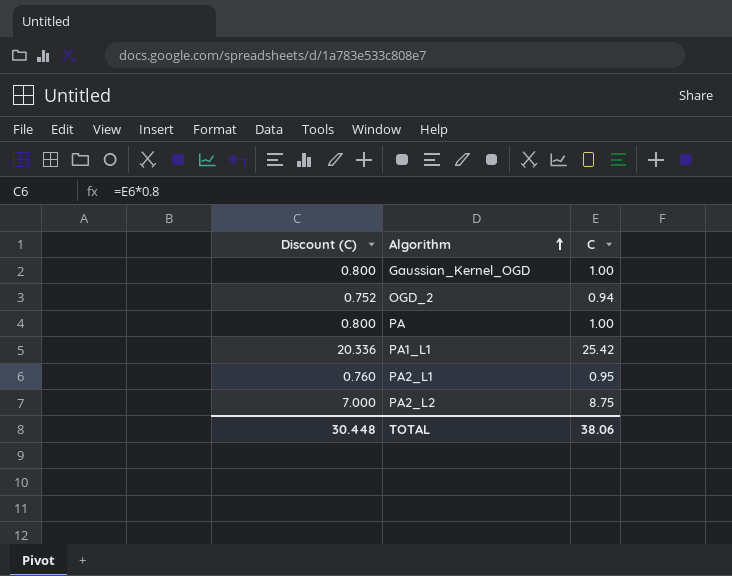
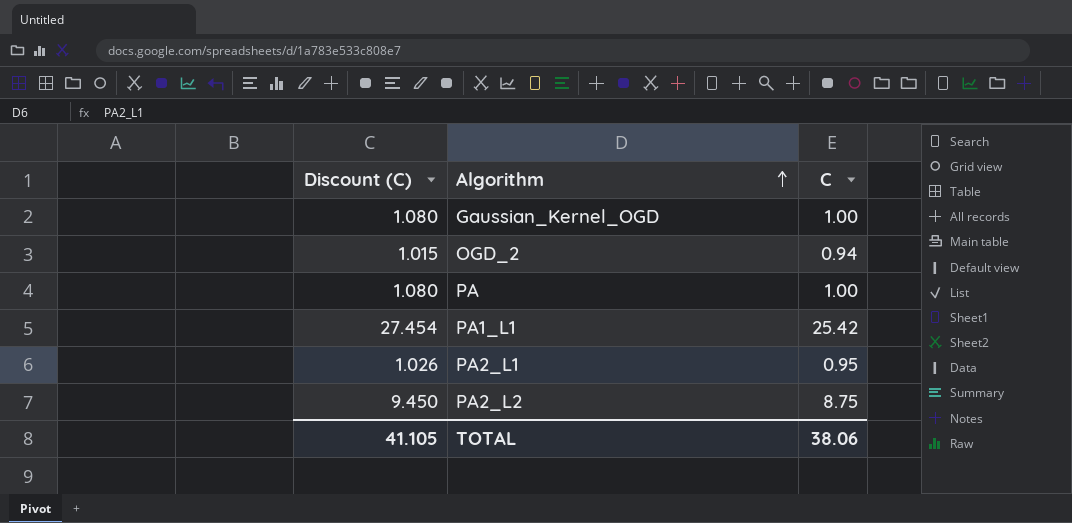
column Discount (C) | formula: [C] * 0.8 -> [C] * 1.08
TOTAL | Discount (C): 30.448 -> 41.105

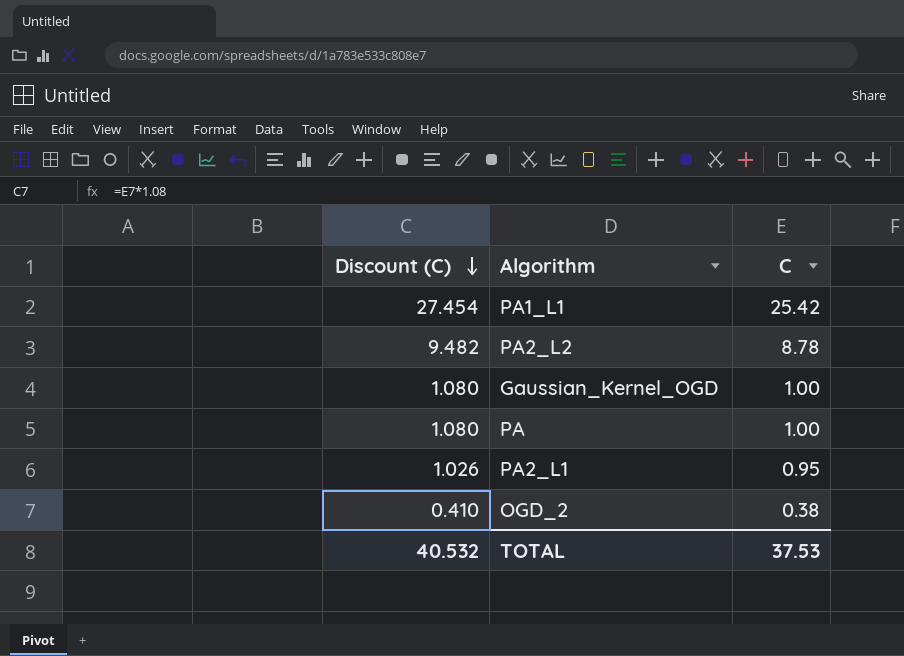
row order: Algorithm ascending -> Discount (C) descending
PA2_L2 | Discount (C): 9.450 -> 9.482
PA2_L2 | C: 8.75 -> 8.78
OGD_2 | Discount (C): 1.015 -> 0.410
OGD_2 | C: 0.94 -> 0.38
TOTAL | Discount (C): 41.105 -> 40.532
TOTAL | C: 38.06 -> 37.53

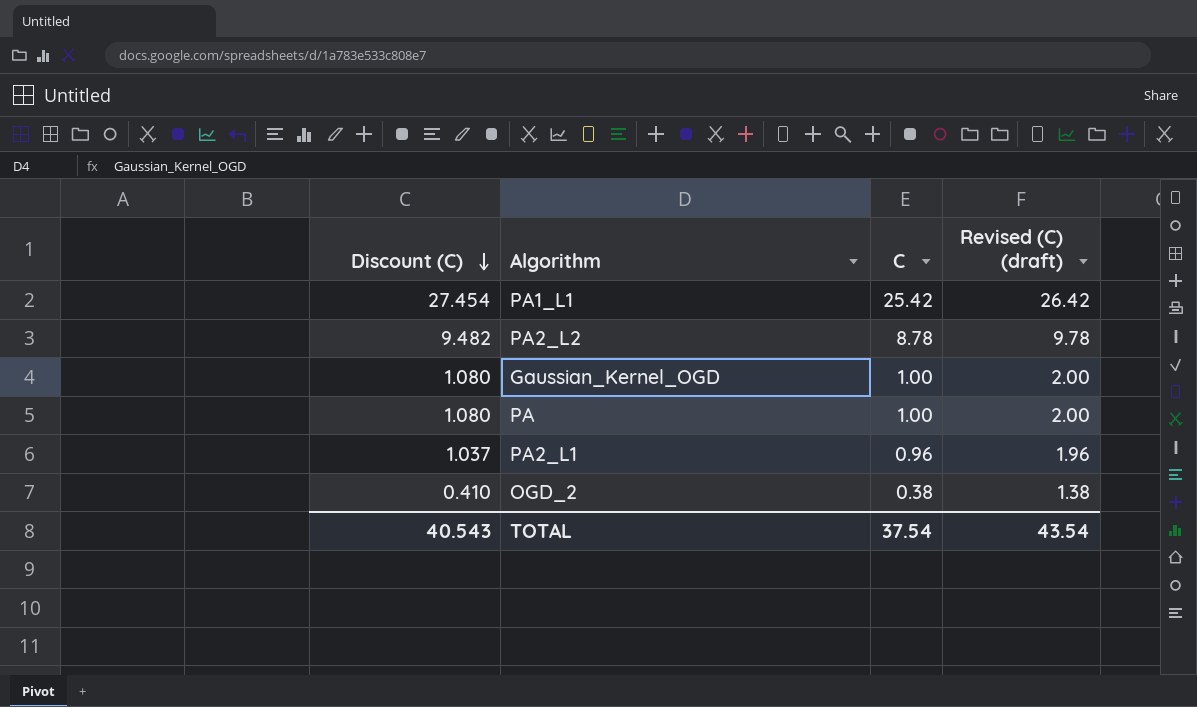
column Revised (C) (draft) | formula: none -> [C] + 1
PA2_L1 | Discount (C): 1.026 -> 1.037
PA2_L1 | C: 0.95 -> 0.96
TOTAL | Discount (C): 40.532 -> 40.543
TOTAL | C: 37.53 -> 37.54

